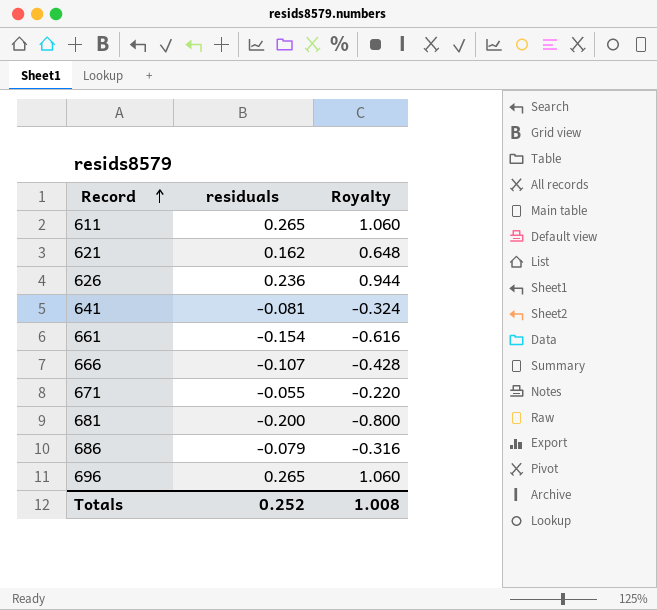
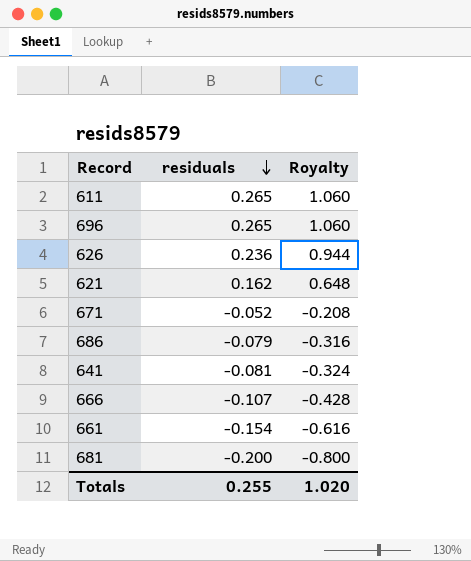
row order: Record ascending -> residuals descending
671 | residuals: -0.055 -> -0.052
671 | Royalty: -0.220 -> -0.208
Totals | residuals: 0.252 -> 0.255
Totals | Royalty: 1.008 -> 1.020

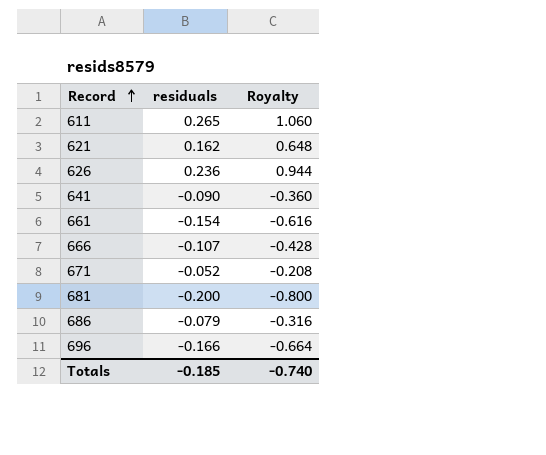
row order: residuals descending -> Record ascending
641 | residuals: -0.081 -> -0.090
641 | Royalty: -0.324 -> -0.360
696 | residuals: 0.265 -> -0.166
696 | Royalty: 1.060 -> -0.664
Totals | residuals: 0.255 -> -0.185
Totals | Royalty: 1.020 -> -0.740

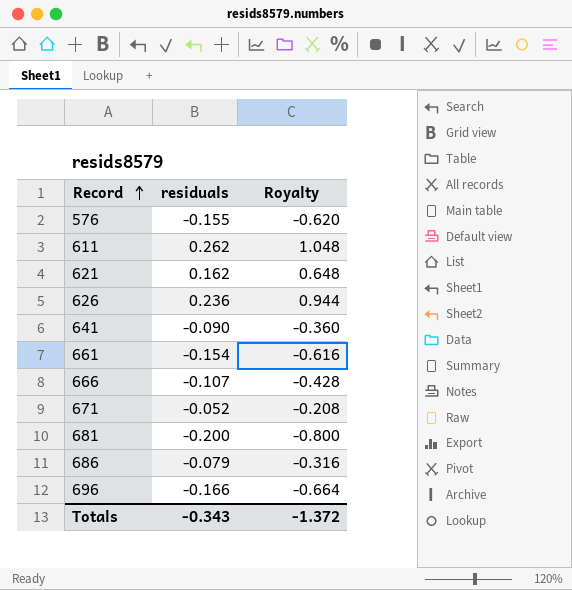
row 576: none -> -0.155 | -0.620
611 | residuals: 0.265 -> 0.262
611 | Royalty: 1.060 -> 1.048
Totals | residuals: -0.185 -> -0.343
Totals | Royalty: -0.740 -> -1.372

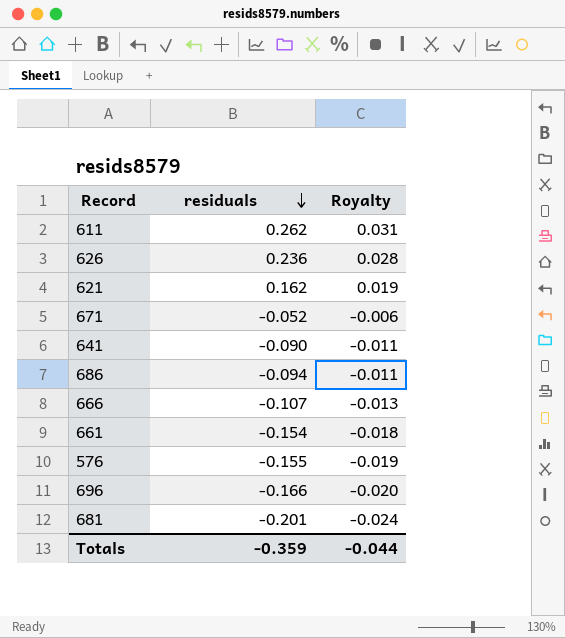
row order: Record ascending -> residuals descending
column Royalty | formula: [residuals] * 4 -> [residuals] * 0.12
686 | residuals: -0.079 -> -0.094
681 | residuals: -0.200 -> -0.201
Totals | residuals: -0.343 -> -0.359
Totals | Royalty: -1.372 -> -0.044

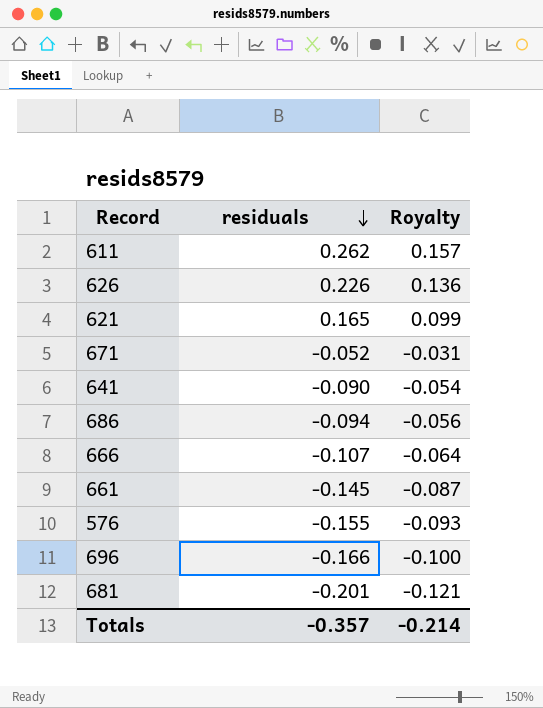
column Royalty | formula: [residuals] * 0.12 -> [residuals] * 0.6
626 | residuals: 0.236 -> 0.226
621 | residuals: 0.162 -> 0.165
661 | residuals: -0.154 -> -0.145
Totals | residuals: -0.359 -> -0.357
Totals | Royalty: -0.044 -> -0.214

